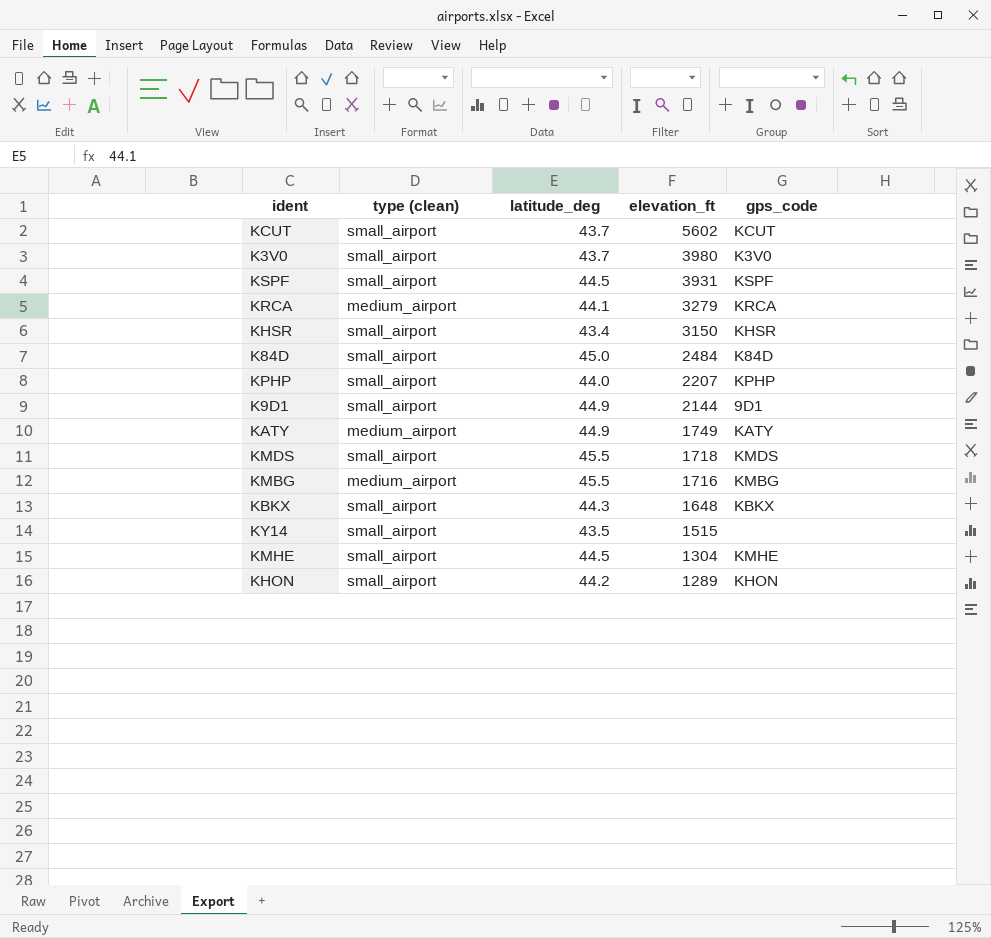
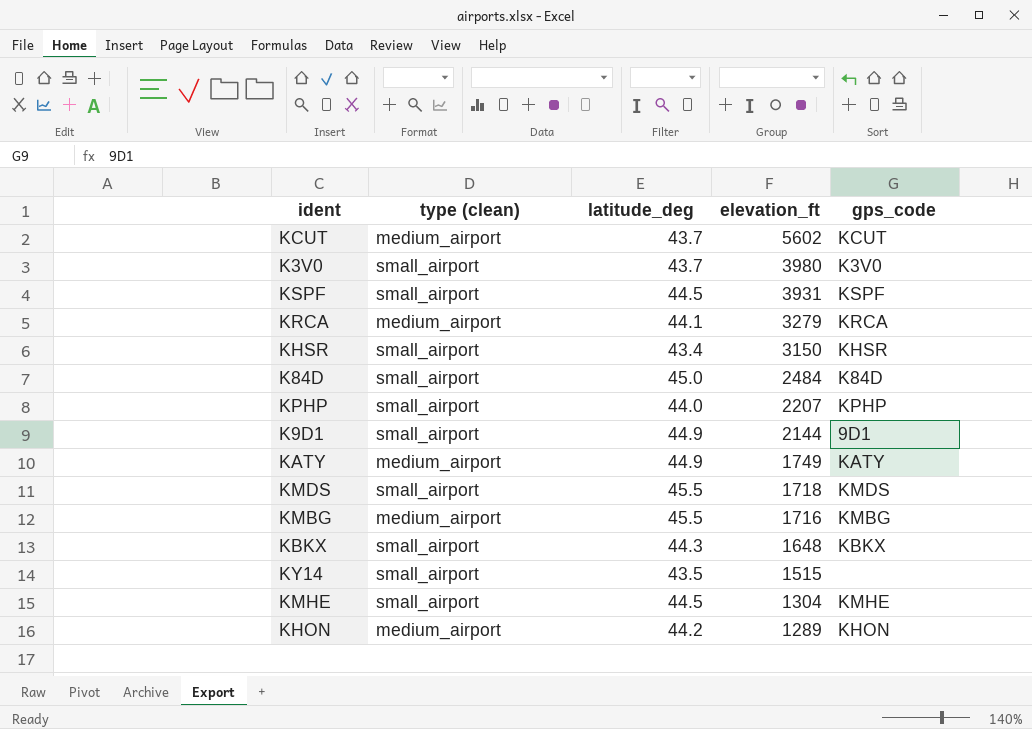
KCUT | type (clean): small_airport -> medium_airport
KHON | type (clean): small_airport -> medium_airport

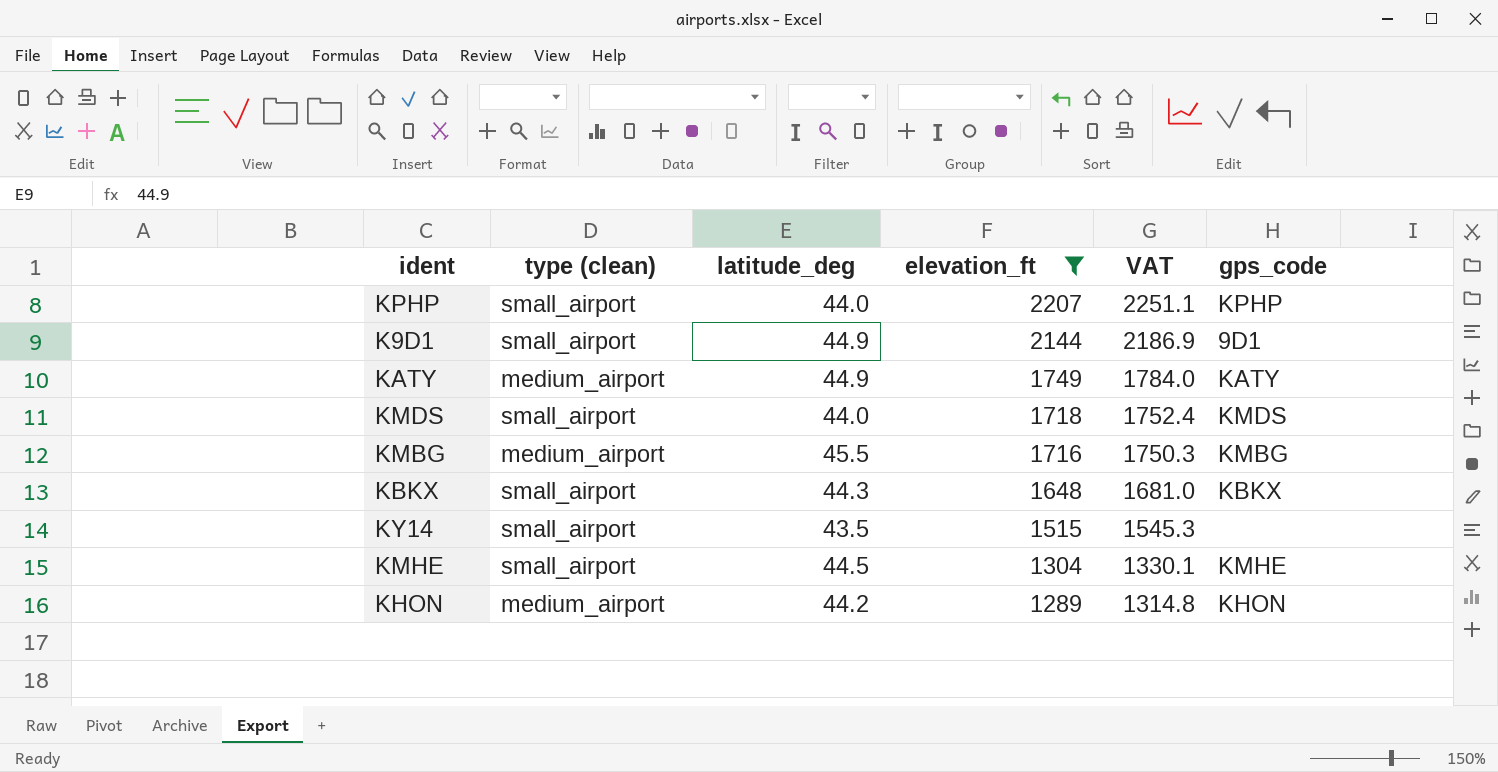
filter: none -> elevation_ft <= 2207
column VAT | formula: none -> [elevation_ft] * 1.02
KMDS | latitude_deg: 45.5 -> 44.0

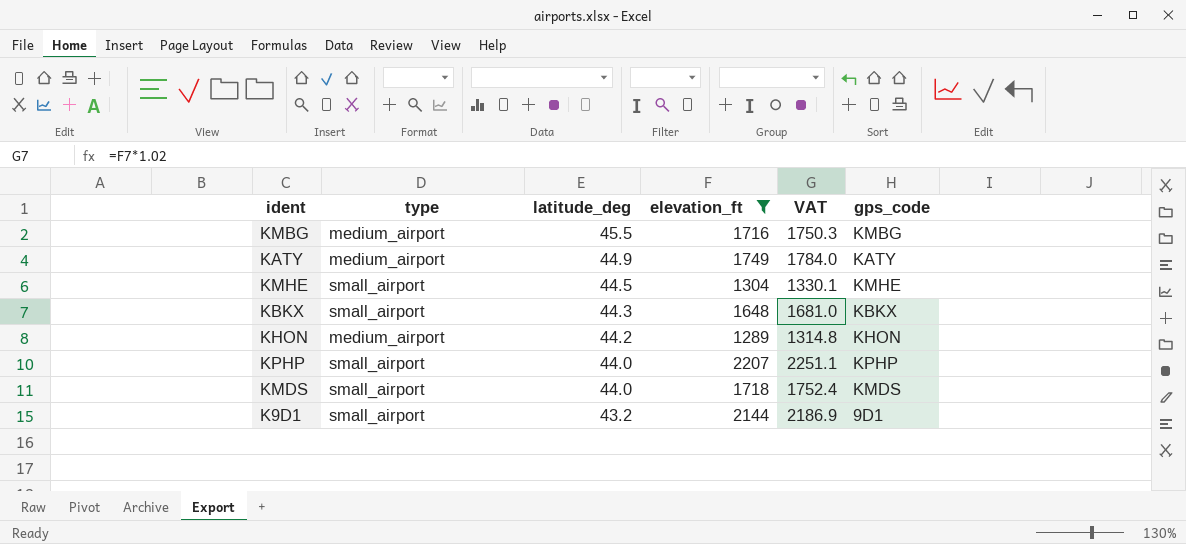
row order: elevation_ft descending -> latitude_deg descending
column name: type (clean) -> type
row KY14: small_airport | 43.5 | 1515 | 1545.3 | none -> none
K9D1 | latitude_deg: 44.9 -> 43.2

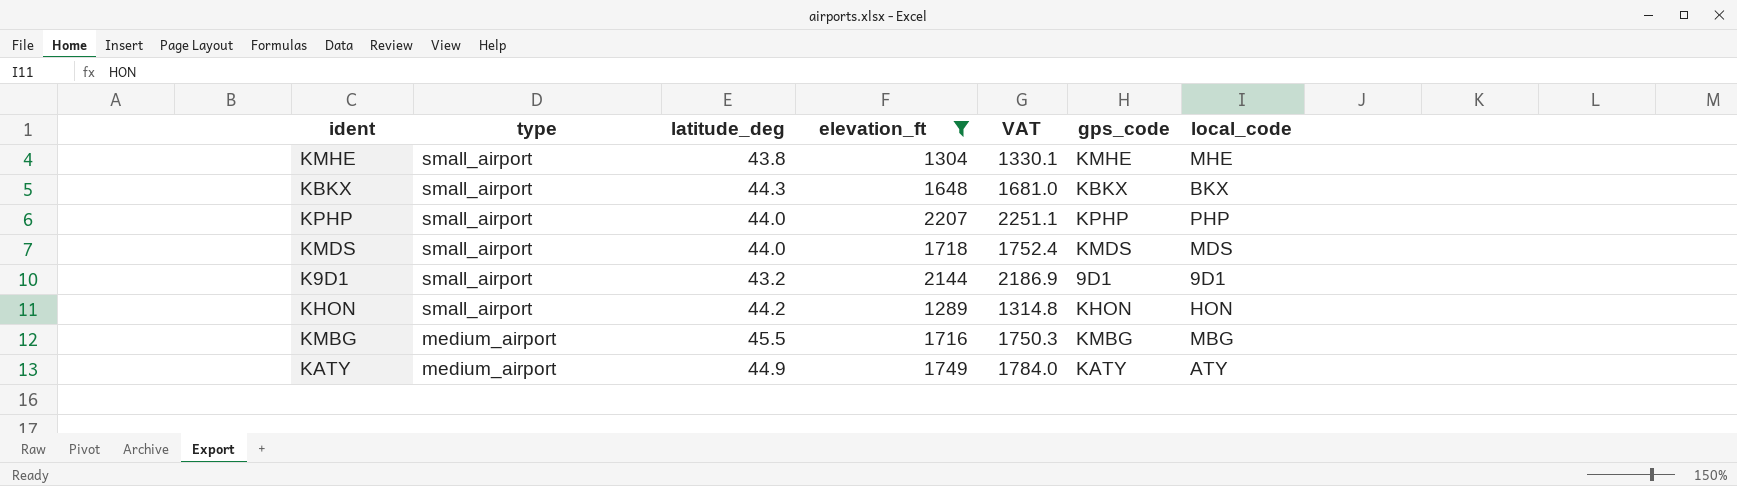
row order: latitude_deg descending -> type descending
column local_code | position: none -> 7
KMHE | latitude_deg: 44.5 -> 43.8
KHON | type: medium_airport -> small_airport

